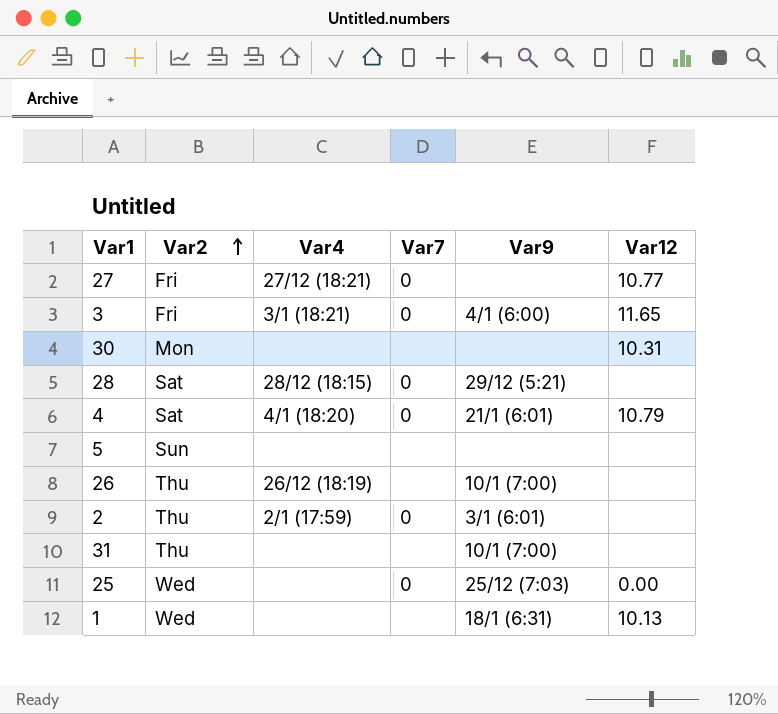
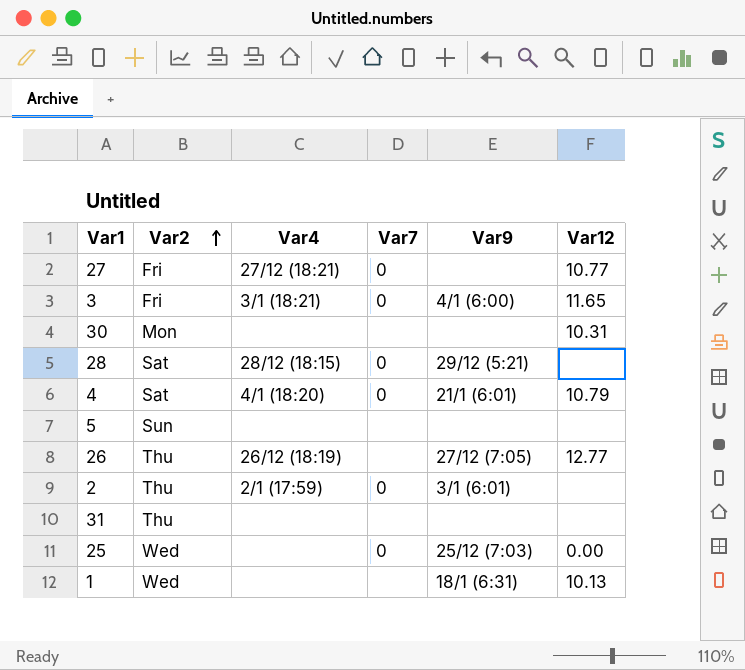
26 | Var9: 10/1 (7:00) -> 27/12 (7:05)
26 | Var12: none -> 12.77
31 | Var9: 10/1 (7:00) -> none

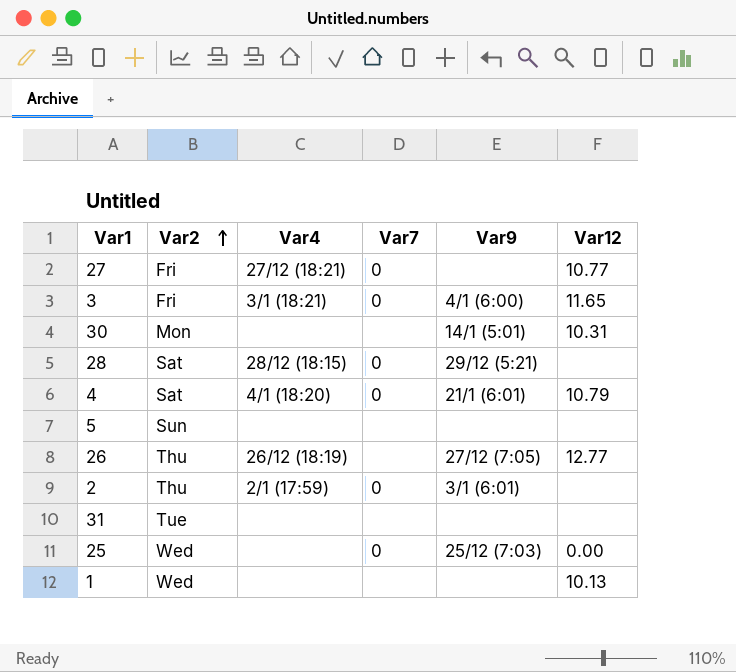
30 | Var9: none -> 14/1 (5:01)
31 | Var2: Thu -> Tue
1 | Var9: 18/1 (6:31) -> none

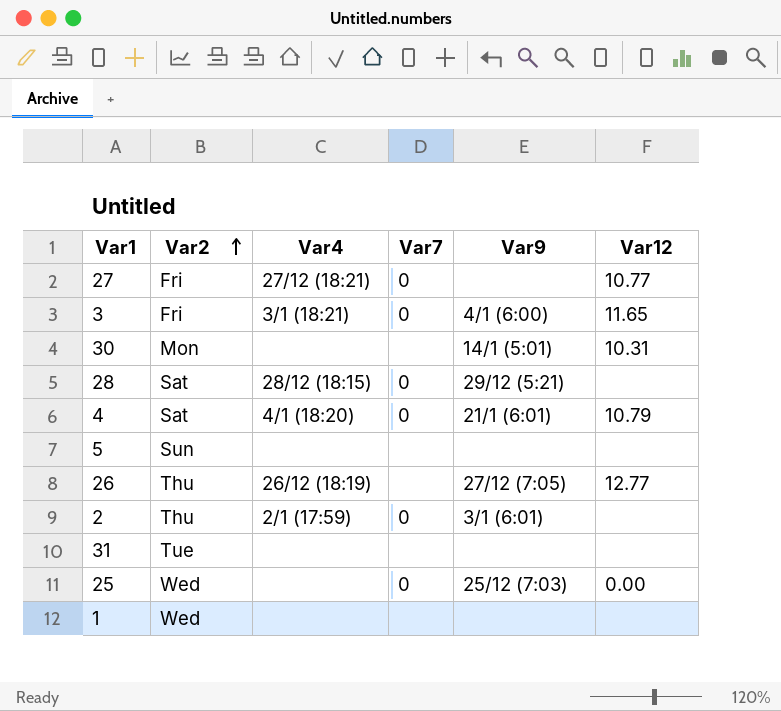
1 | Var12: 10.13 -> none

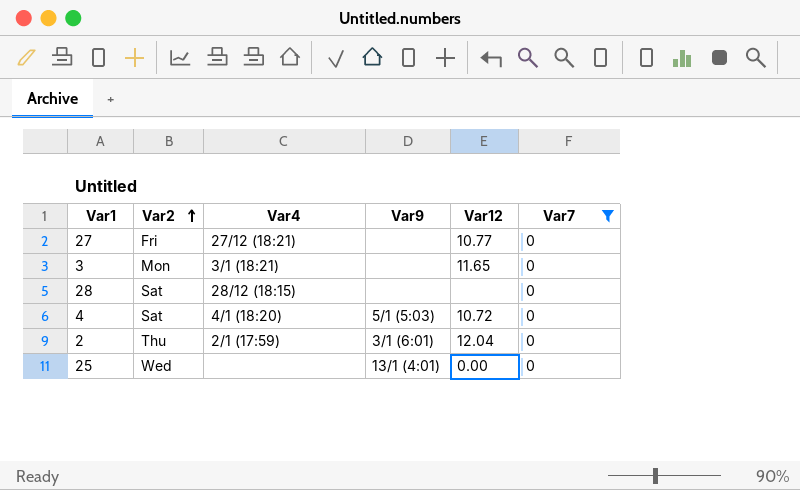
filter: none -> Var7 = 0
column Var7 | position: 4 -> 6
3 | Var2: Fri -> Mon
3 | Var9: 4/1 (6:00) -> none
28 | Var9: 29/12 (5:21) -> none
4 | Var9: 21/1 (6:01) -> 5/1 (5:03)
4 | Var12: 10.79 -> 10.72
2 | Var12: none -> 12.04
25 | Var9: 25/12 (7:03) -> 13/1 (4:01)

